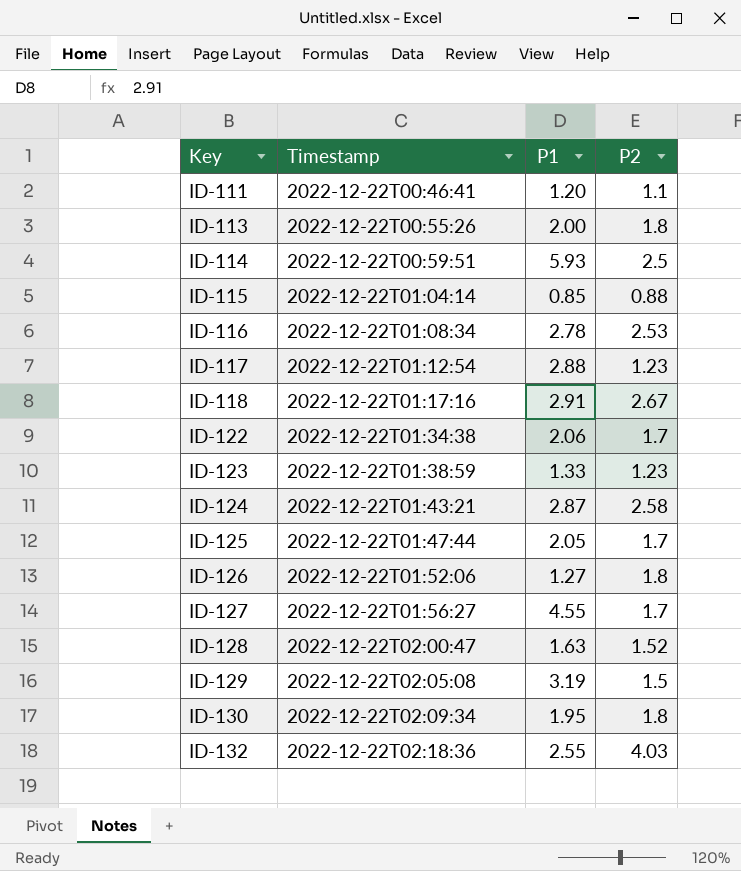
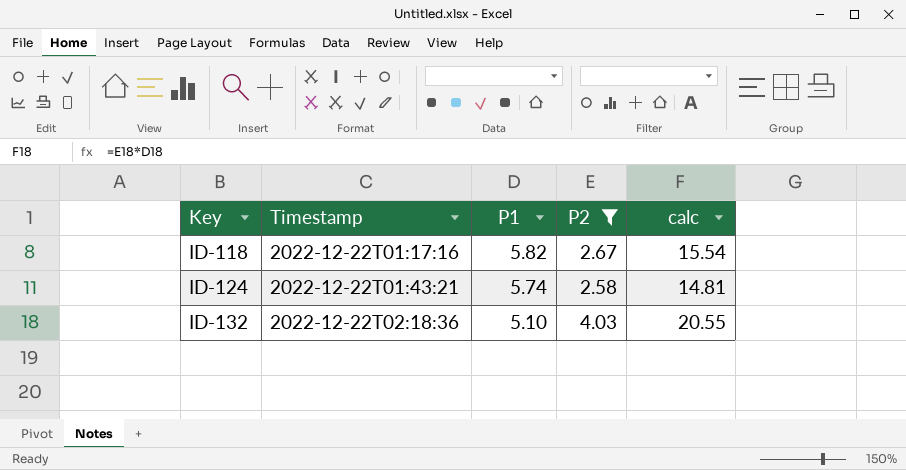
filter: none -> P2 >= 2.58
column calc | formula: none -> [P1] * [P2]
ID-118 | P1: 2.91 -> 5.82
ID-124 | P1: 2.87 -> 5.74
ID-132 | P1: 2.55 -> 5.10

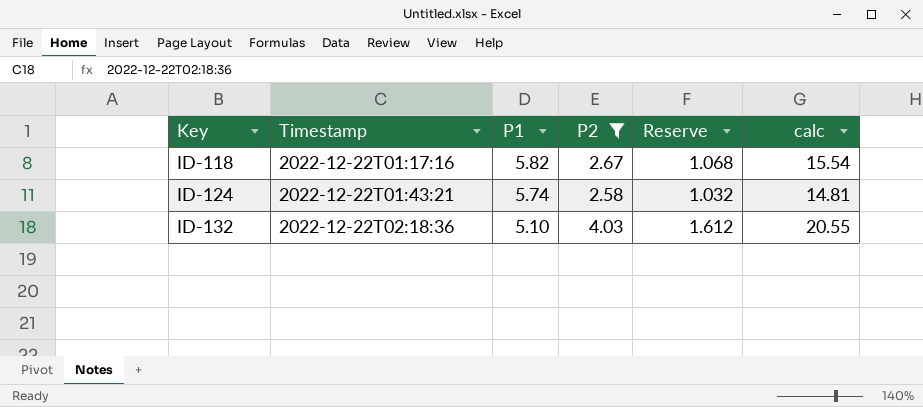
column Reserve | formula: none -> [P2] * 0.4

